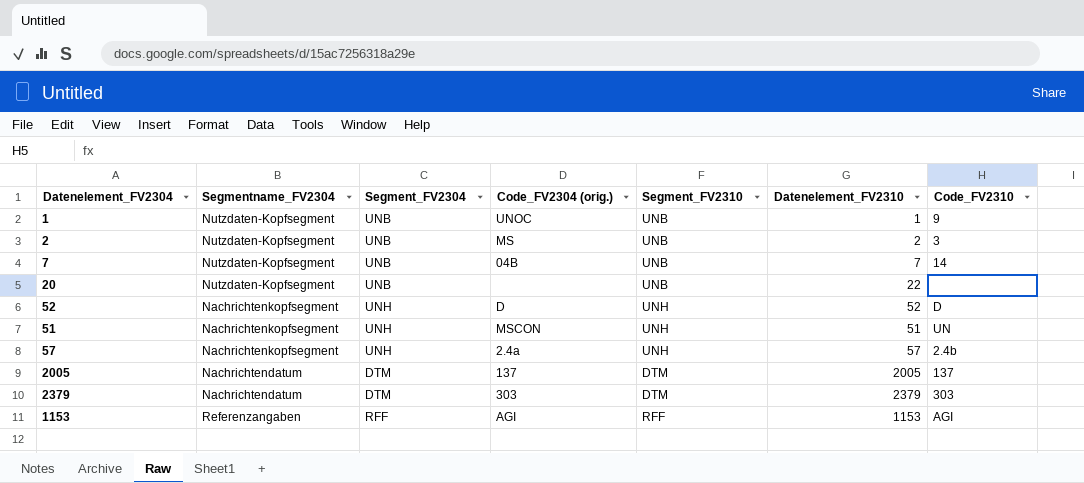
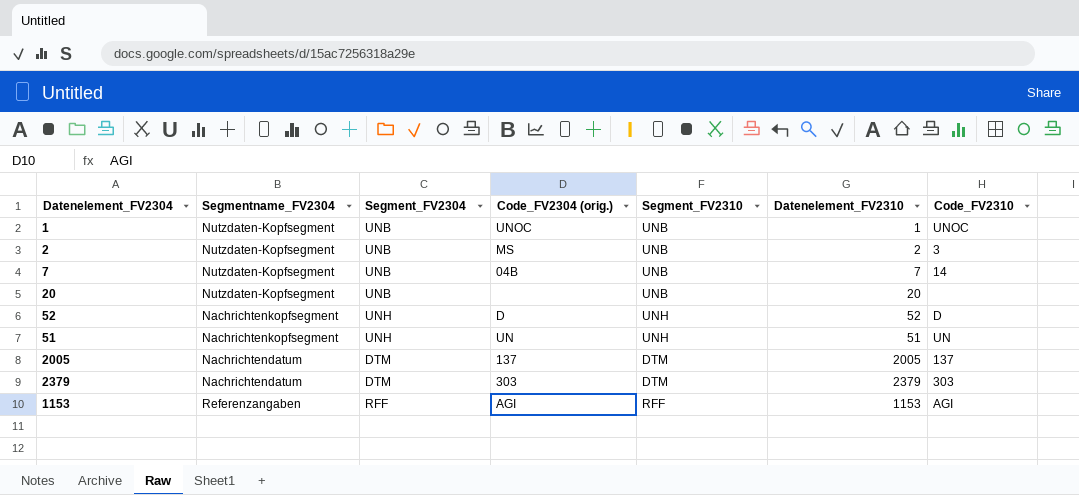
row 57: Nachrichtenkopfsegment | UNH | 2.4a | UNH | 57 | 2.4b -> none
1 | Code_FV2310: 9 -> UNOC
20 | Datenelement_FV2310: 22 -> 20
51 | Code_FV2304 (orig.): MSCON -> UN

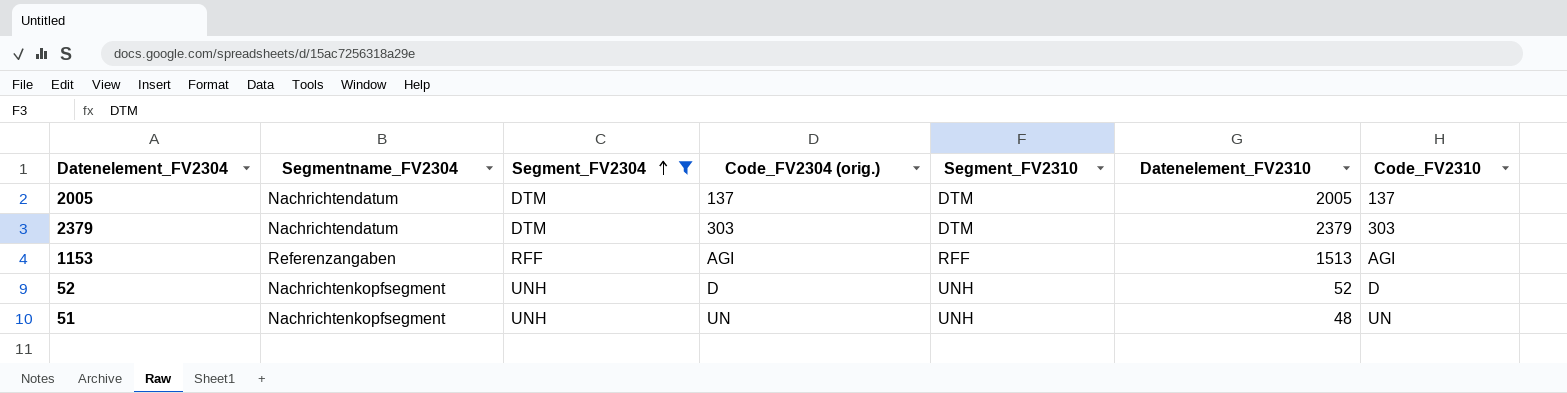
filter: none -> Segment_FV2304 != UNB
row order: none -> Segment_FV2304 ascending
1153 | Datenelement_FV2310: 1153 -> 1513
51 | Datenelement_FV2310: 51 -> 48

